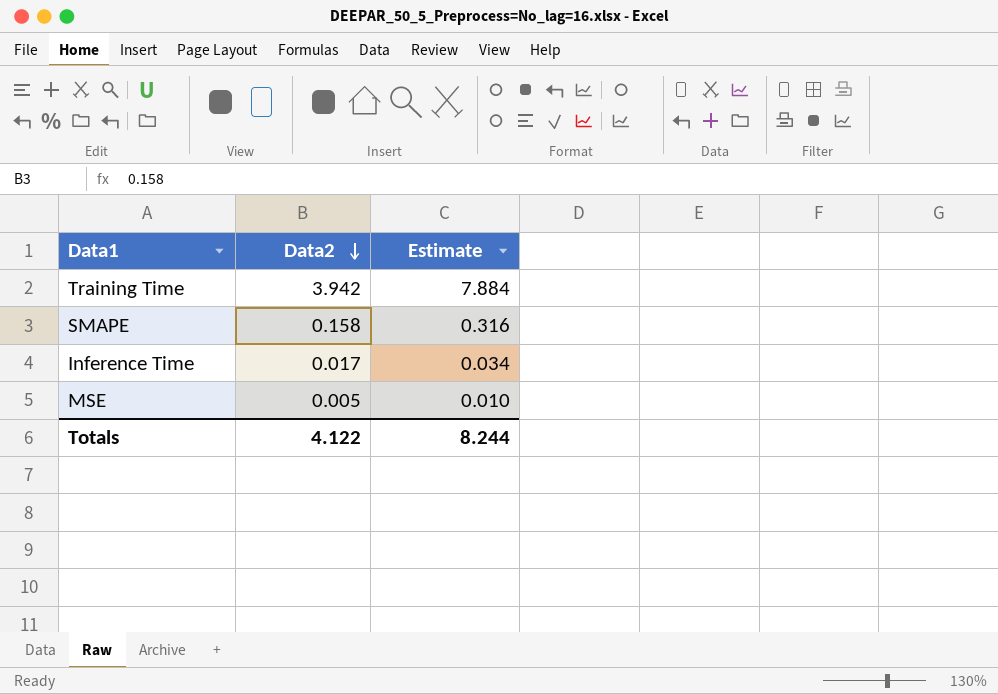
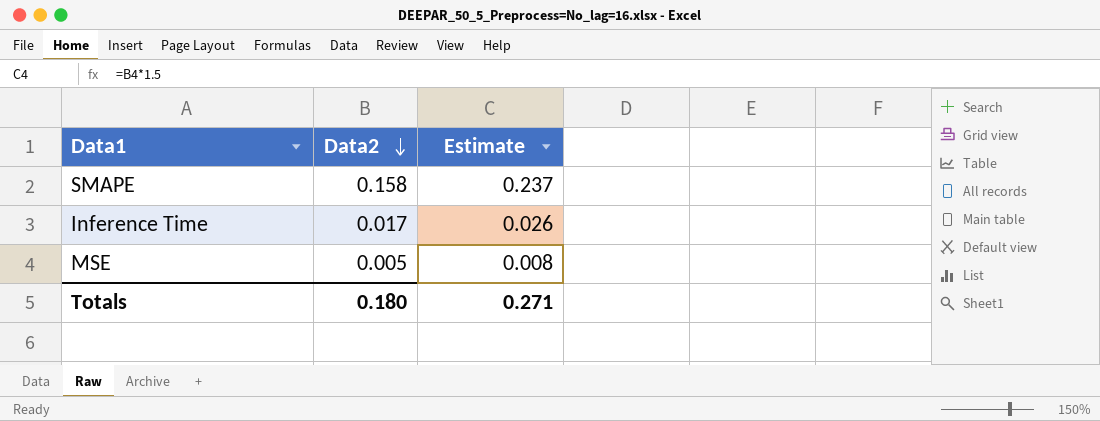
column Estimate | formula: [Data2] * 2 -> [Data2] * 1.5
row Training Time: 3.942 | 7.884 -> none
Totals | Data2: 4.122 -> 0.180
Totals | Estimate: 8.244 -> 0.271

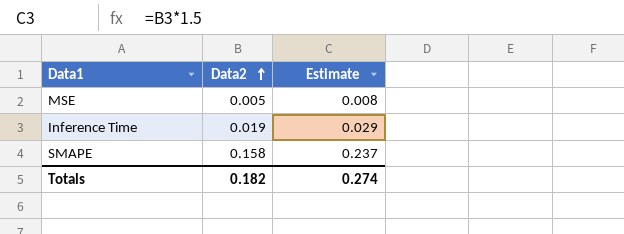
row order: Data2 descending -> Data2 ascending
Inference Time | Data2: 0.017 -> 0.019
Inference Time | Estimate: 0.026 -> 0.029
Totals | Data2: 0.180 -> 0.182
Totals | Estimate: 0.271 -> 0.274

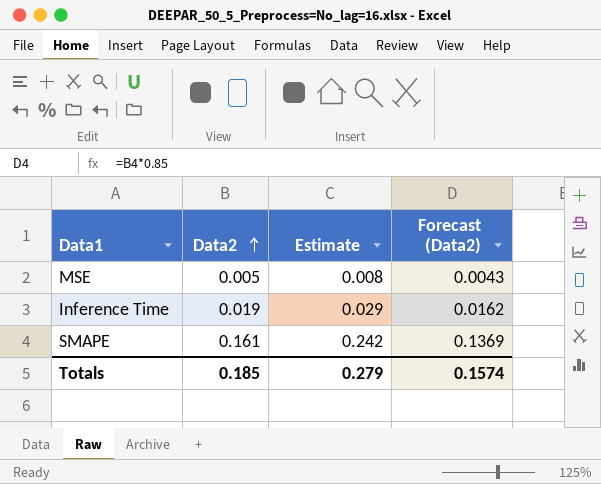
column Forecast (Data2) | formula: none -> [Data2] * 0.85
SMAPE | Data2: 0.158 -> 0.161
SMAPE | Estimate: 0.237 -> 0.242
Totals | Data2: 0.182 -> 0.185
Totals | Estimate: 0.274 -> 0.279

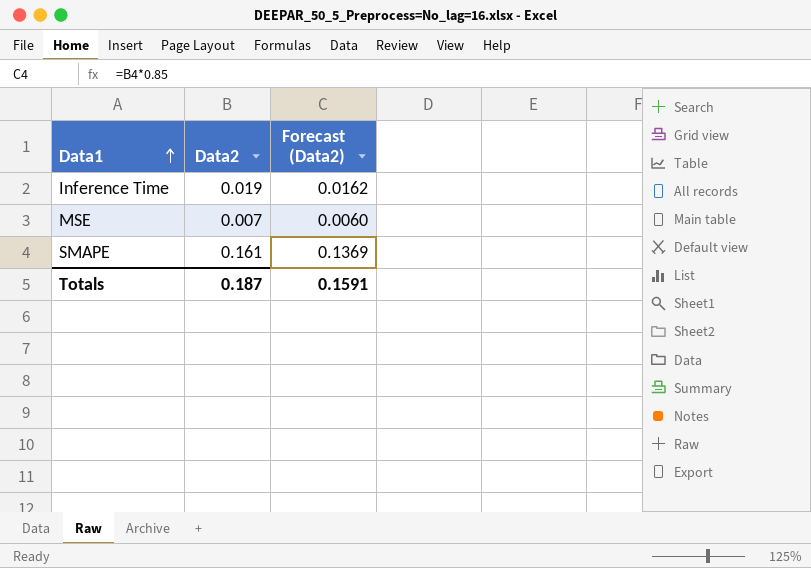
row order: Data2 ascending -> Data1 ascending
column Estimate | formula: [Data2] * 1.5 -> none
MSE | Data2: 0.005 -> 0.007
MSE | Forecast (Data2): 0.0043 -> 0.0060
Totals | Data2: 0.185 -> 0.187
Totals | Forecast (Data2): 0.1574 -> 0.1591

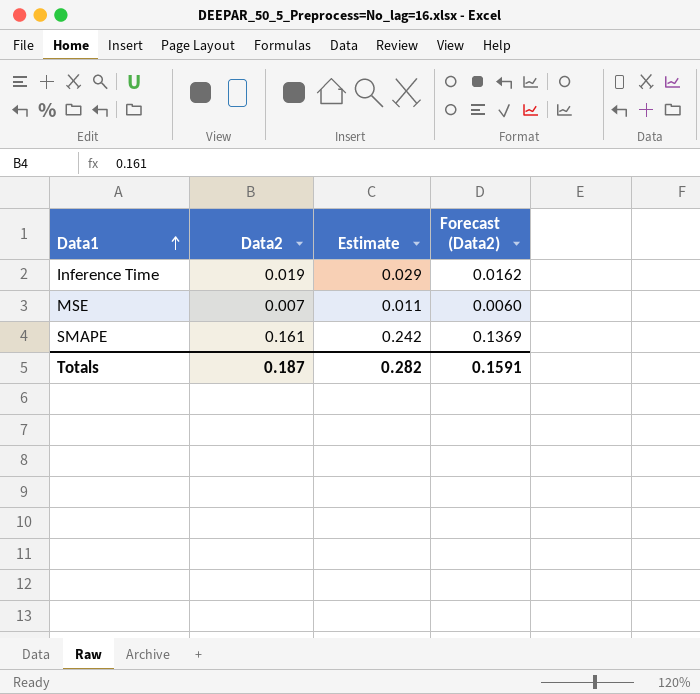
column Estimate | formula: none -> [Data2] * 1.5

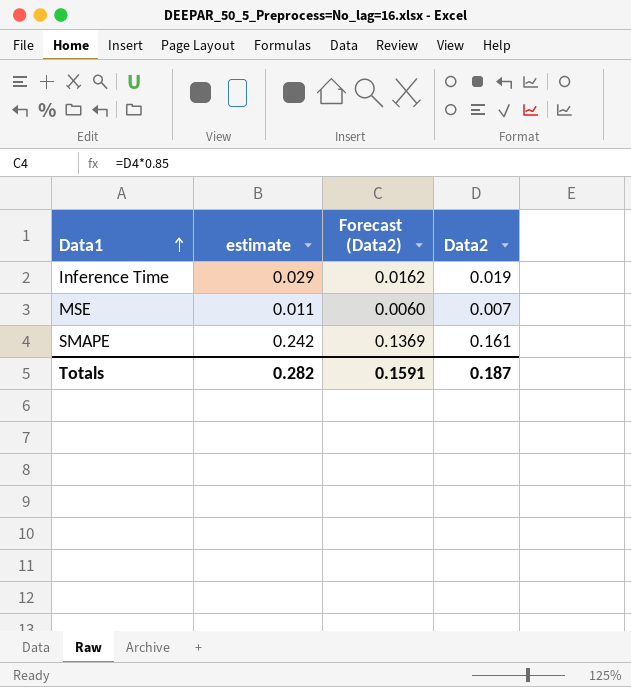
column name: Estimate -> estimate
column Data2 | position: 2 -> 4

